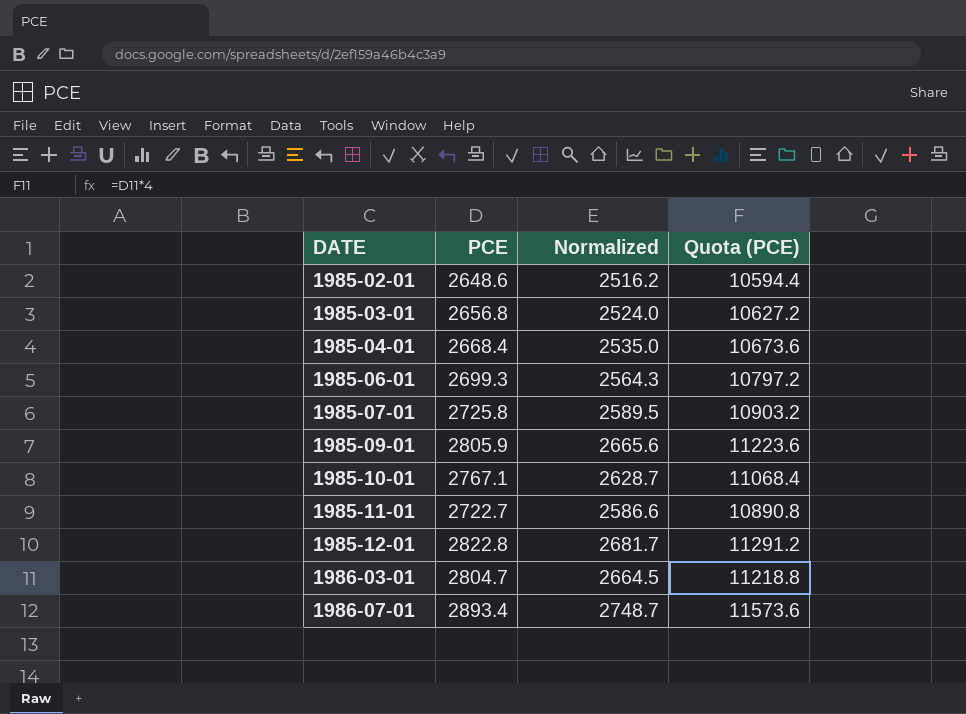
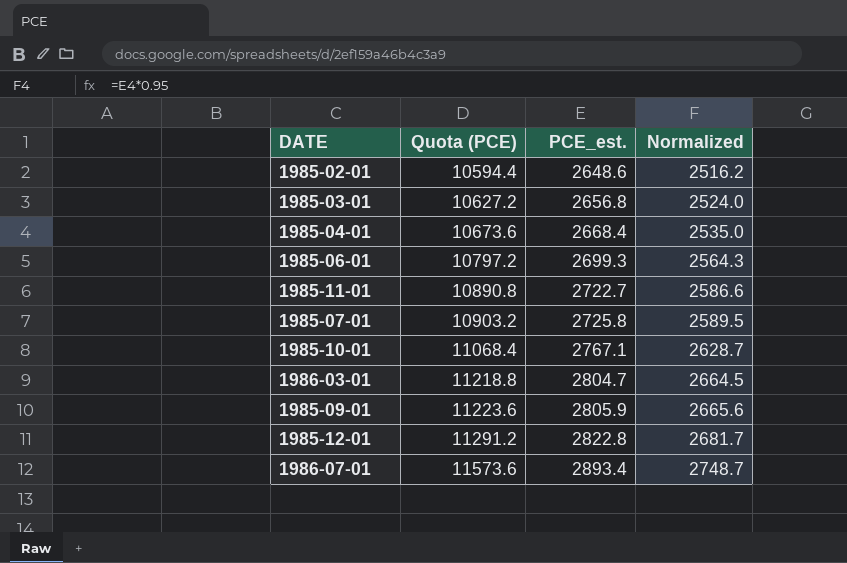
row order: DATE ascending -> Quota (PCE) ascending
column Quota (PCE) | position: 4 -> 2
column name: PCE -> PCE_est.

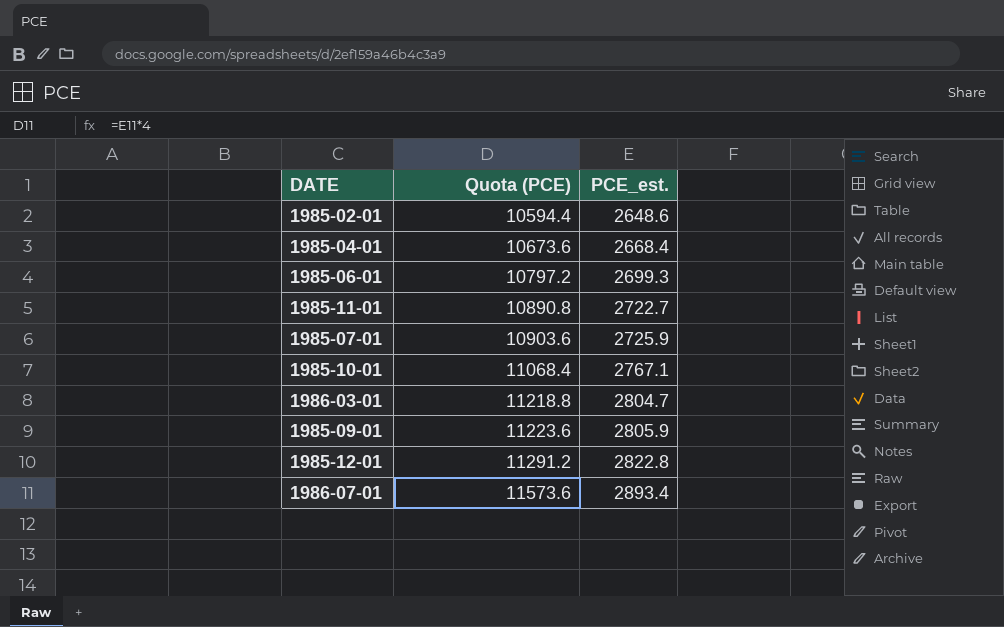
column Normalized | formula: [PCE_est.] * 0.95 -> none
row 1985-03-01: 10627.2 | 2656.8 | 2524.0 -> none
1985-07-01 | Quota (PCE): 10903.2 -> 10903.6
1985-07-01 | PCE_est.: 2725.8 -> 2725.9

